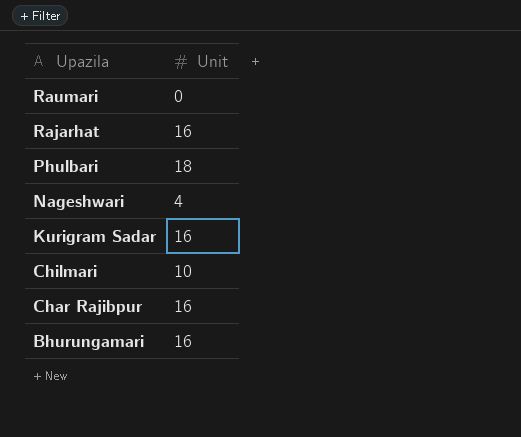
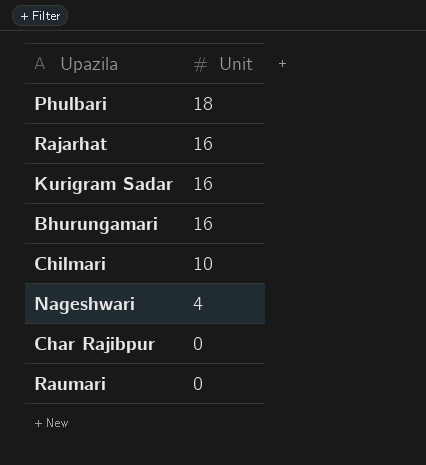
row order: Upazila descending -> Unit descending
Char Rajibpur | Unit: 16 -> 0

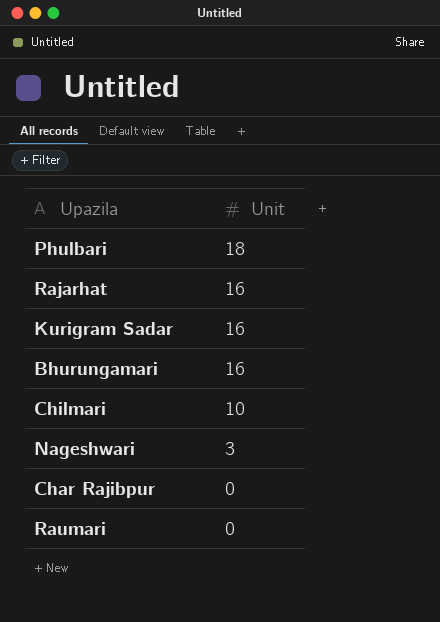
Nageshwari | Unit: 4 -> 3

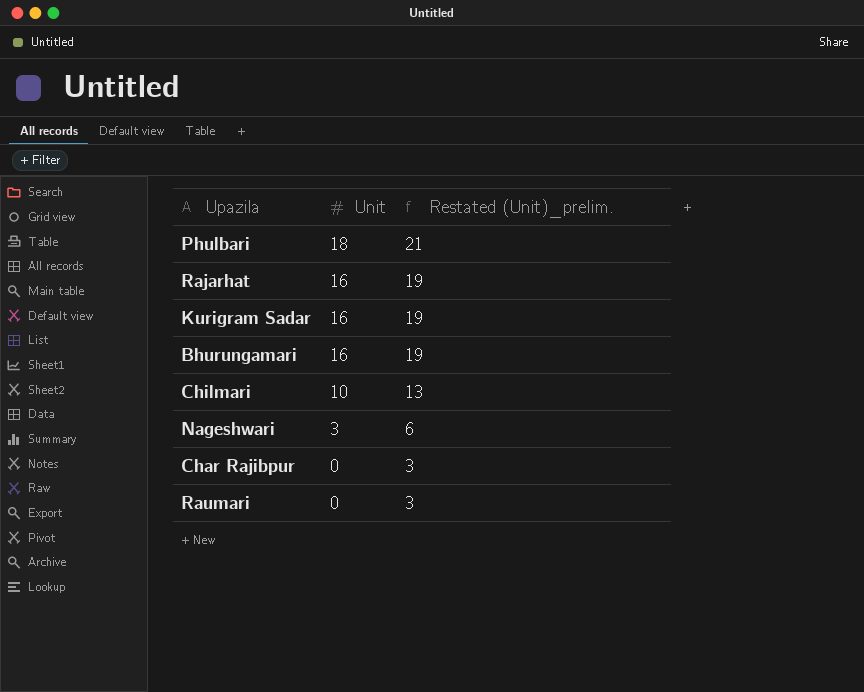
column Restated (Unit)_prelim. | formula: none -> [Unit] + 3

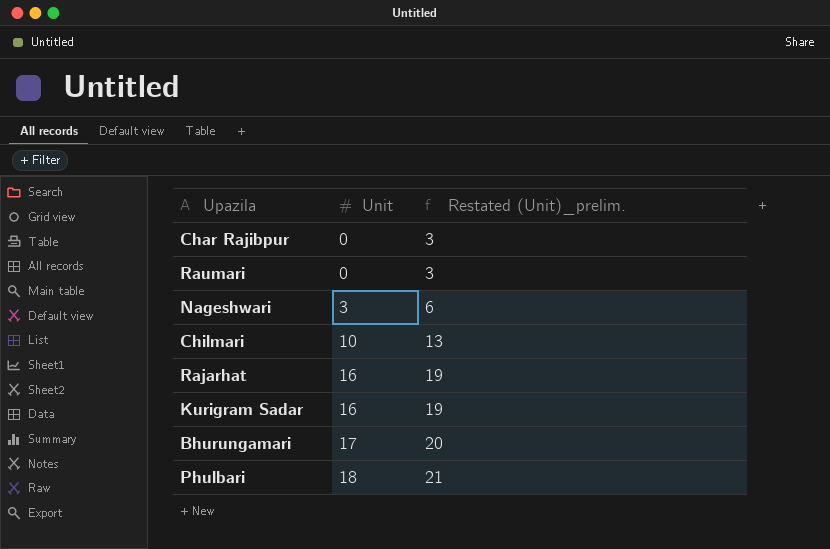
row order: Unit descending -> Unit ascending
Bhurungamari | Unit: 16 -> 17
Bhurungamari | Restated (Unit)_prelim.: 19 -> 20

